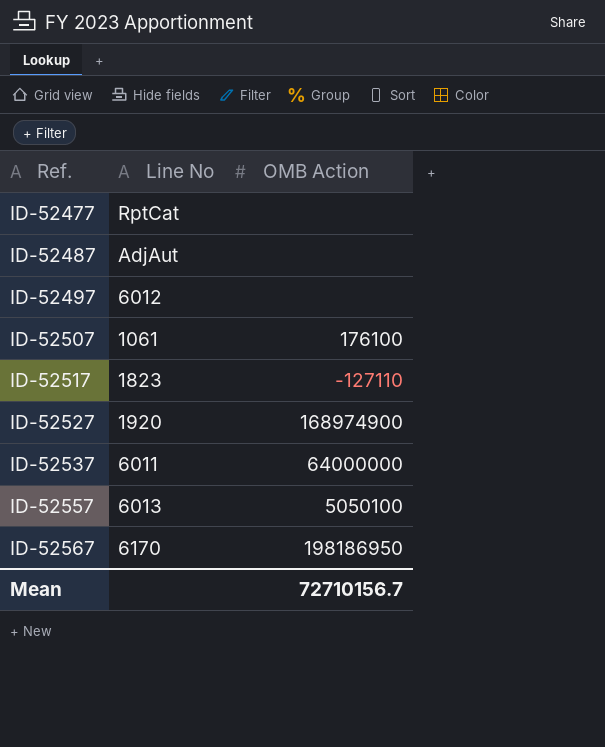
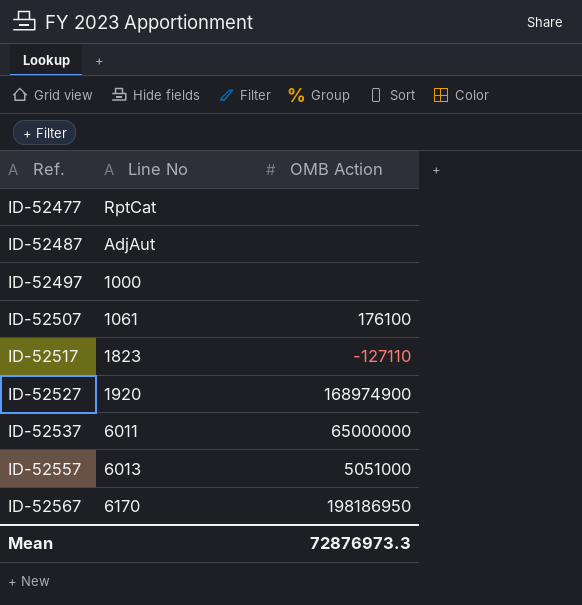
ID-52497 | Line No: 6012 -> 1000
ID-52537 | OMB Action: 64000000 -> 65000000
ID-52557 | OMB Action: 5050100 -> 5051000
Mean | OMB Action: 72710156.7 -> 72876973.3

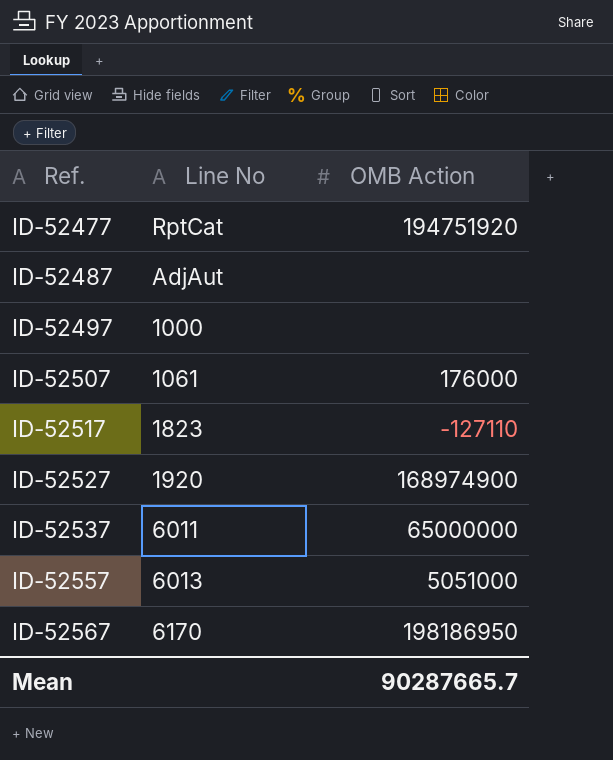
ID-52477 | OMB Action: none -> 194751920
ID-52507 | OMB Action: 176100 -> 176000
Mean | OMB Action: 72876973.3 -> 90287665.7

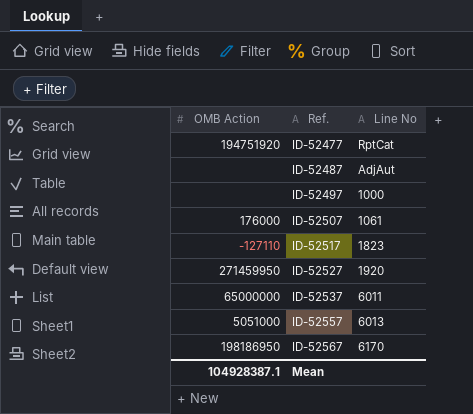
column OMB Action | position: 3 -> 1
ID-52527 | OMB Action: 168974900 -> 271459950
Mean | OMB Action: 90287665.7 -> 104928387.1

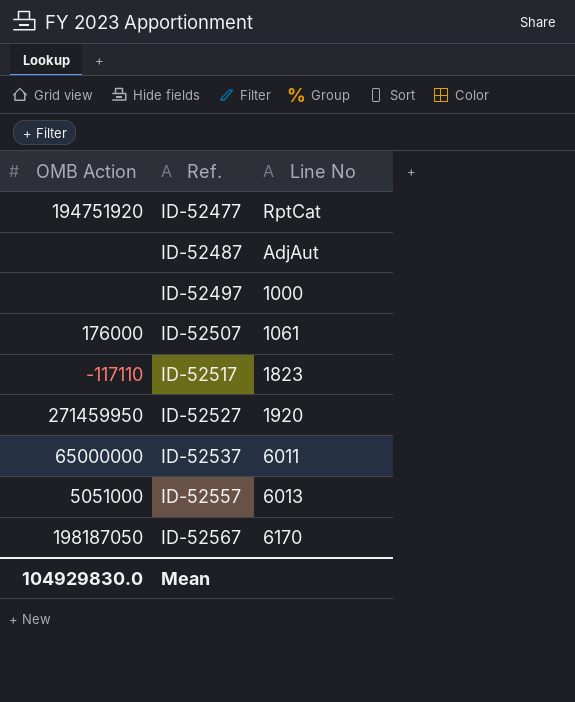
ID-52517 | OMB Action: -127110 -> -117110
ID-52567 | OMB Action: 198186950 -> 198187050
Mean | OMB Action: 104928387.1 -> 104929830.0

